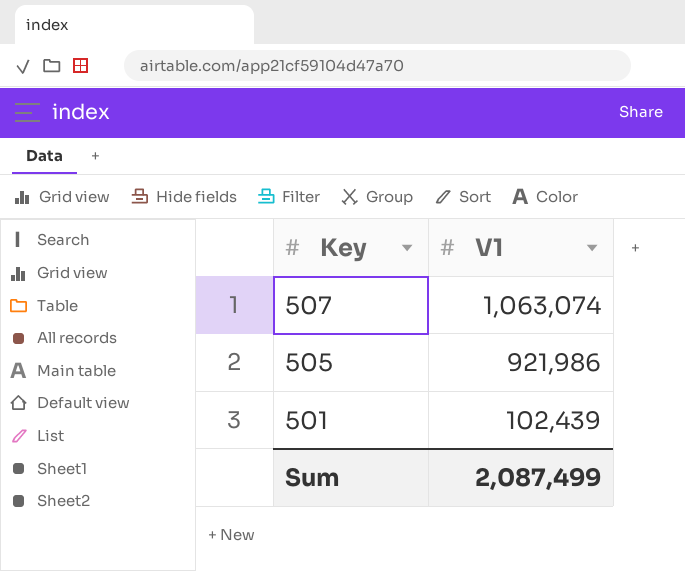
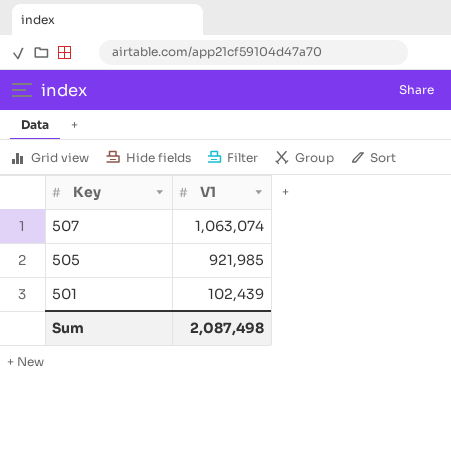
505 | V1: 921,986 -> 921,985
Sum | V1: 2,087,499 -> 2,087,498

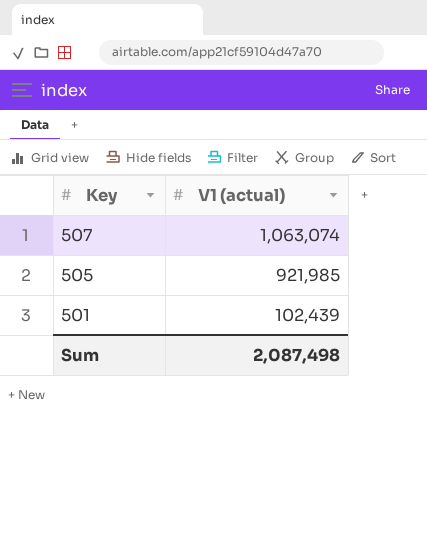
column name: V1 -> V1 (actual)

